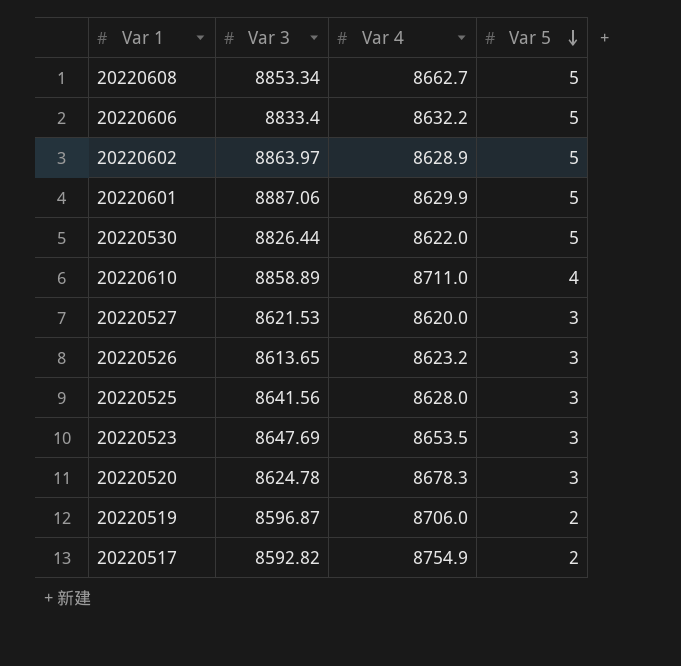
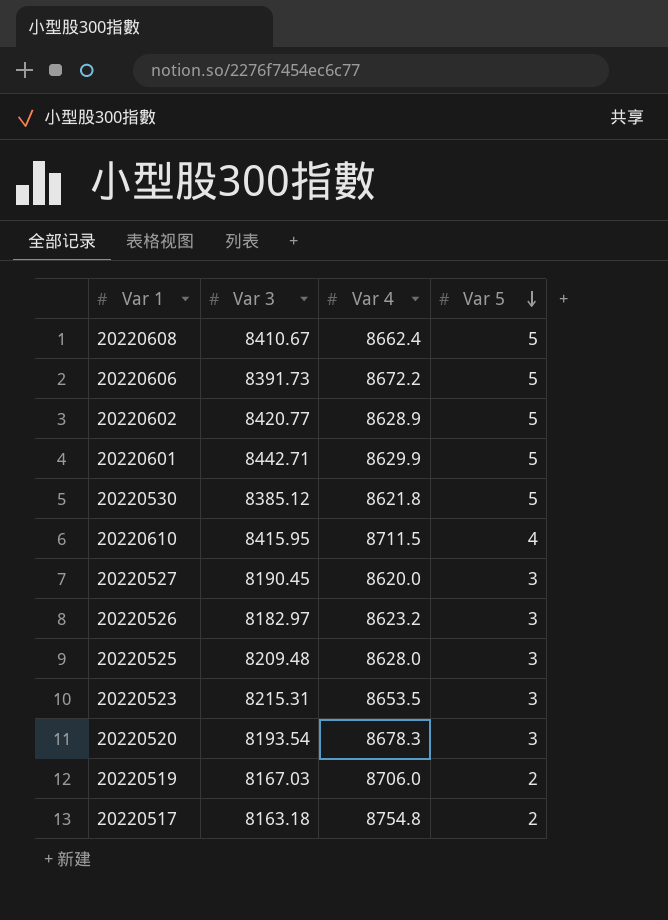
20220608 | Var 3: 8853.34 -> 8410.67
20220608 | Var 4: 8662.7 -> 8662.4
20220606 | Var 3: 8833.4 -> 8391.73
20220606 | Var 4: 8632.2 -> 8672.2
20220602 | Var 3: 8863.97 -> 8420.77
20220601 | Var 3: 8887.06 -> 8442.71
20220530 | Var 3: 8826.44 -> 8385.12
20220530 | Var 4: 8622.0 -> 8621.8
20220610 | Var 3: 8858.89 -> 8415.95
20220610 | Var 4: 8711.0 -> 8711.5
20220527 | Var 3: 8621.53 -> 8190.45
20220526 | Var 3: 8613.65 -> 8182.97
20220525 | Var 3: 8641.56 -> 8209.48
20220523 | Var 3: 8647.69 -> 8215.31
20220520 | Var 3: 8624.78 -> 8193.54
20220519 | Var 3: 8596.87 -> 8167.03
20220517 | Var 3: 8592.82 -> 8163.18
20220517 | Var 4: 8754.9 -> 8754.8

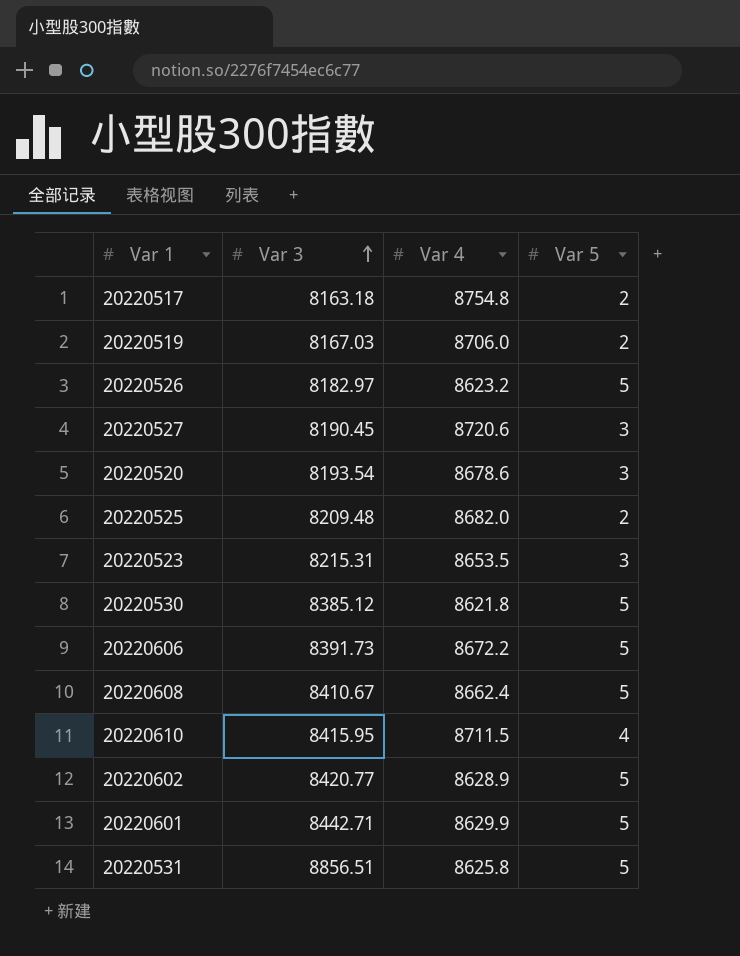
row order: Var 5 descending -> Var 3 ascending
20220526 | Var 5: 3 -> 5
20220527 | Var 4: 8620.0 -> 8720.6
20220520 | Var 4: 8678.3 -> 8678.6
20220525 | Var 4: 8628.0 -> 8682.0
20220525 | Var 5: 3 -> 2
row 20220531: none -> 8856.51 | 8625.8 | 5

